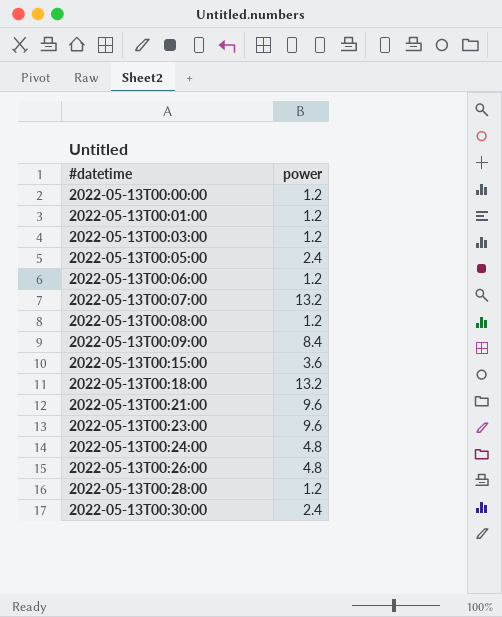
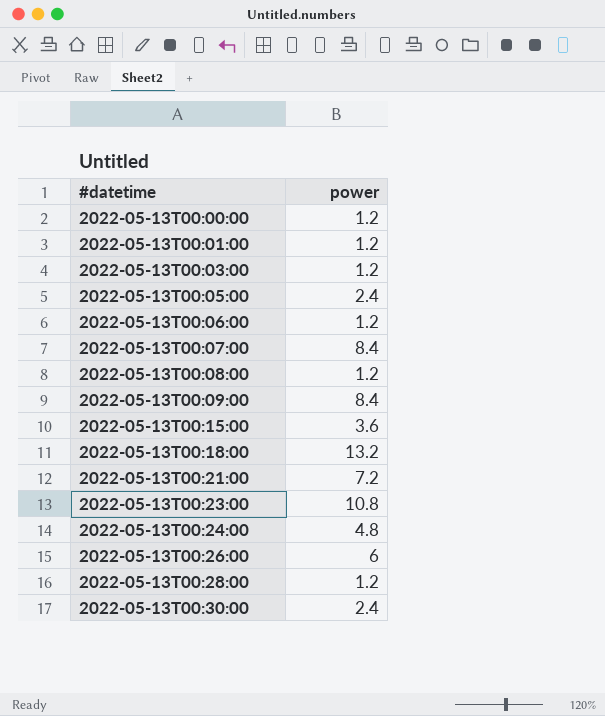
2022-05-13T00:07:00 | power: 13.2 -> 8.4
2022-05-13T00:21:00 | power: 9.6 -> 7.2
2022-05-13T00:23:00 | power: 9.6 -> 10.8
2022-05-13T00:26:00 | power: 4.8 -> 6

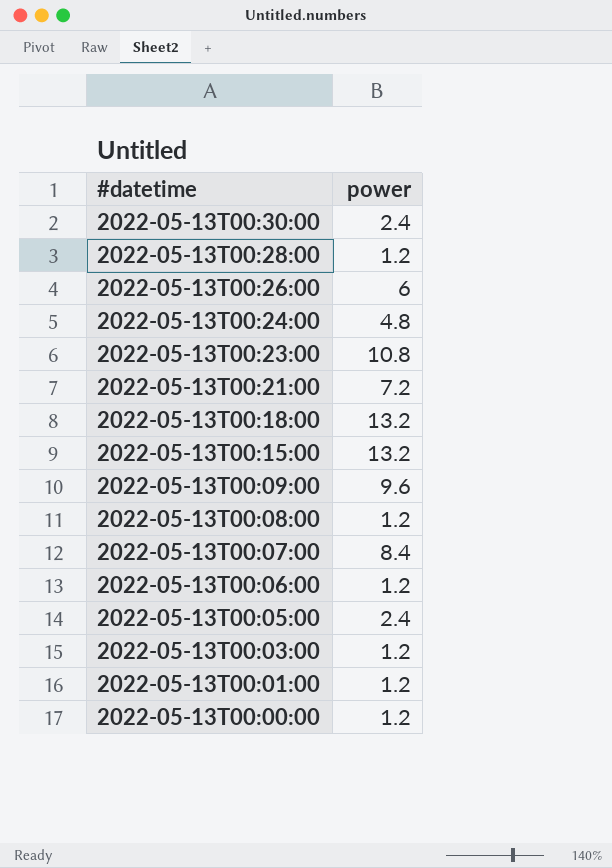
row order: #datetime ascending -> #datetime descending
2022-05-13T00:15:00 | power: 3.6 -> 13.2
2022-05-13T00:09:00 | power: 8.4 -> 9.6

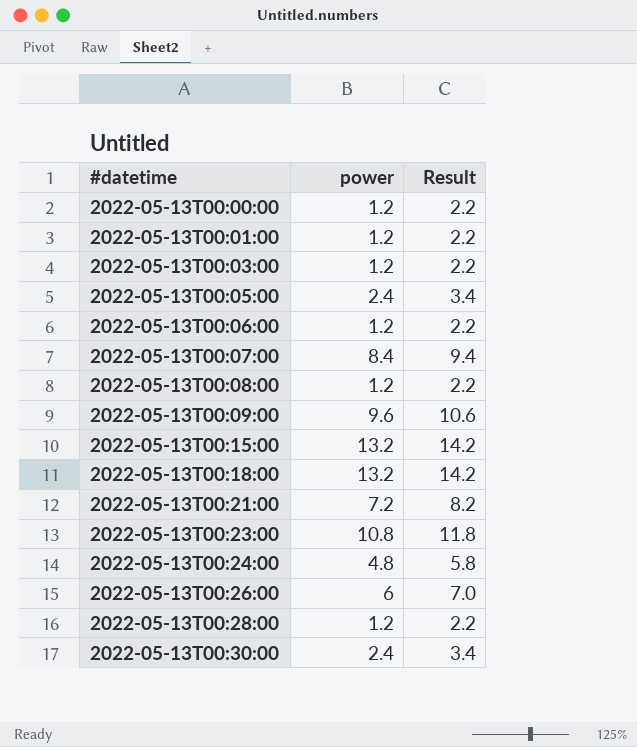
row order: #datetime descending -> #datetime ascending
column Result | formula: none -> [power] + 1

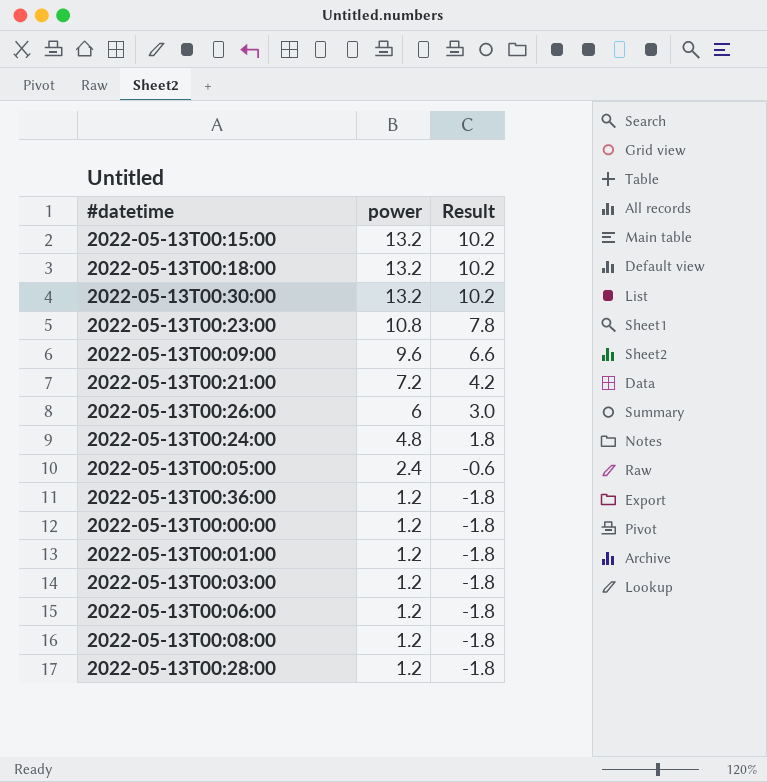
row order: #datetime ascending -> power descending
column Result | formula: [power] + 1 -> [power] - 3
row 2022-05-13T00:07:00: 8.4 | 9.4 -> none
2022-05-13T00:30:00 | power: 2.4 -> 13.2
row 2022-05-13T00:36:00: none -> 1.2 | -1.8

